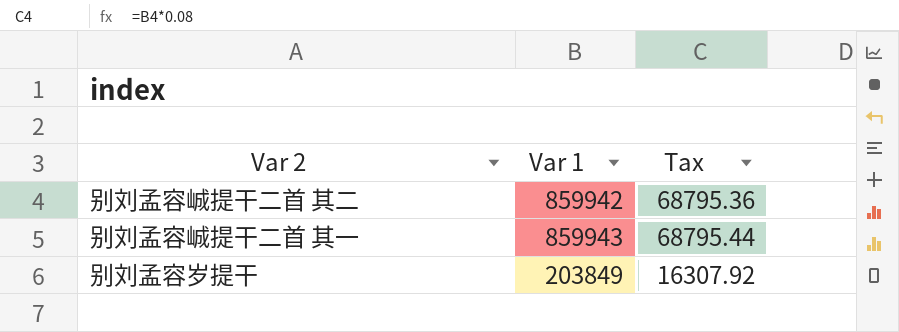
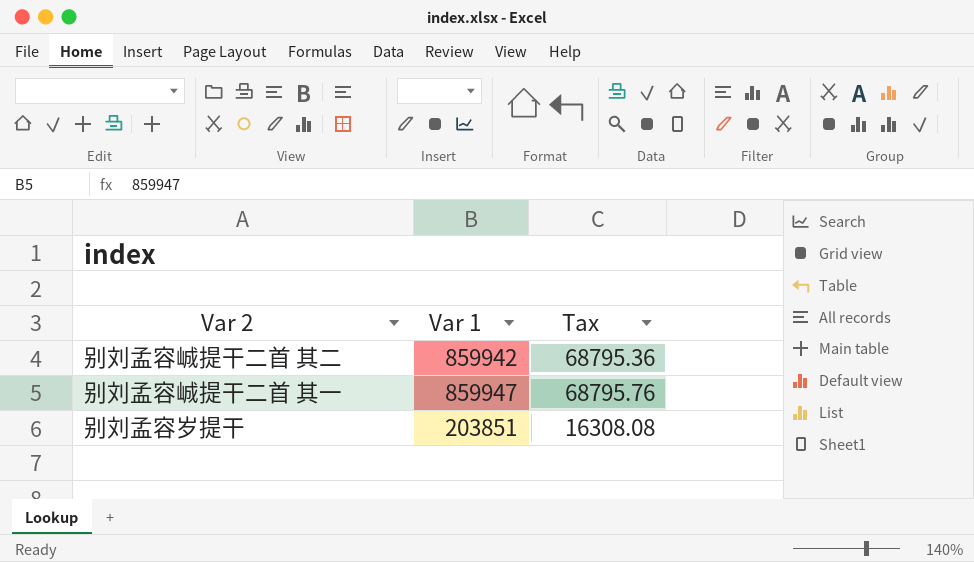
别刘孟容峸提干二首 其一 | Var 1: 859943 -> 859947
别刘孟容峸提干二首 其一 | Tax: 68795.44 -> 68795.76
别刘孟容岁提干 | Var 1: 203849 -> 203851
别刘孟容岁提干 | Tax: 16307.92 -> 16308.08

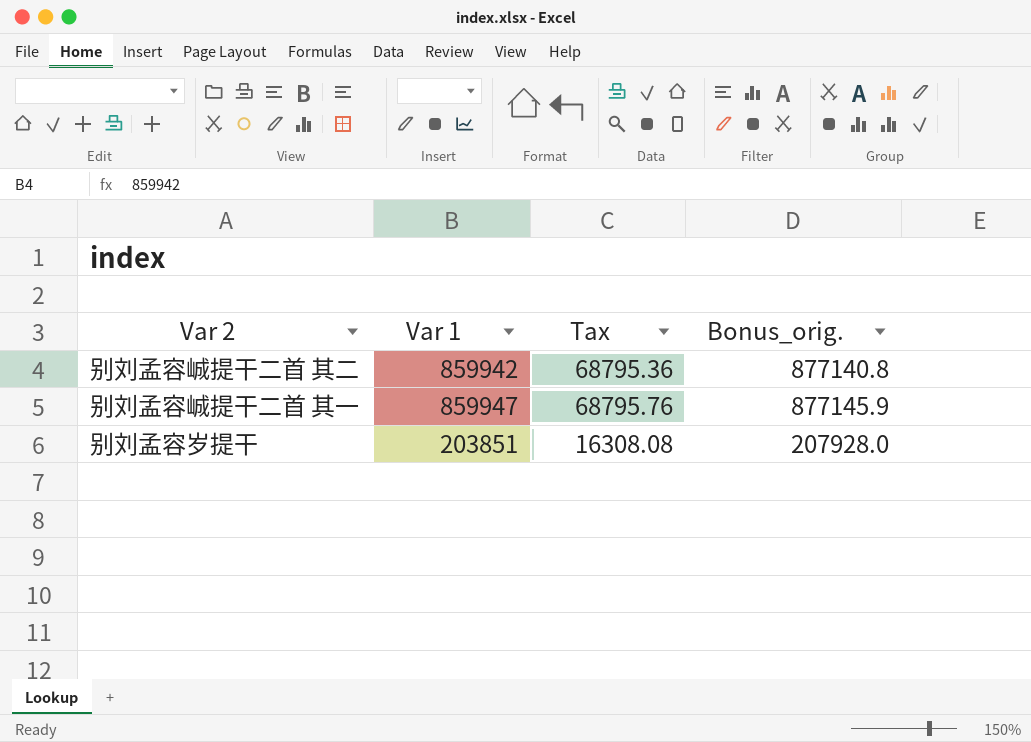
column Bonus_orig. | formula: none -> [Var 1] * 1.02

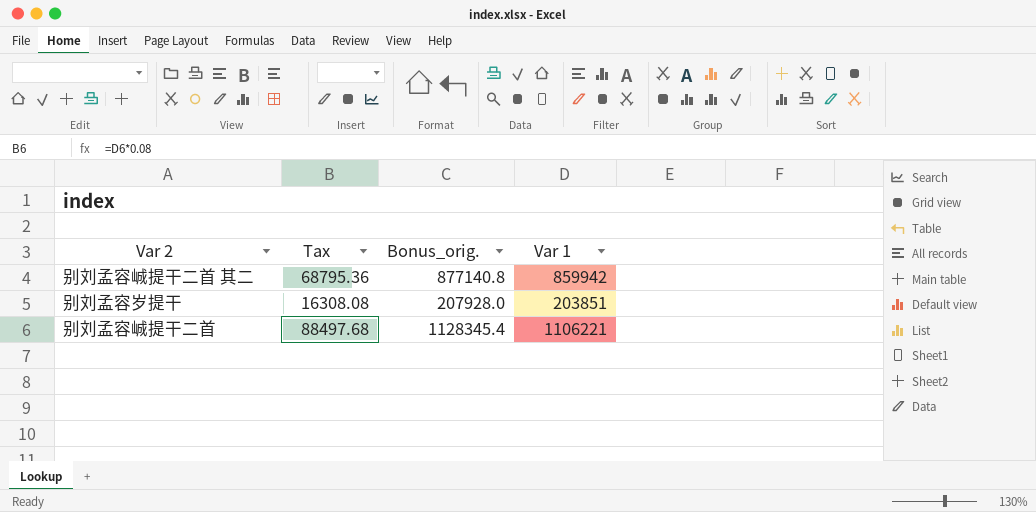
column Var 1 | position: 2 -> 4
row 别刘孟容峸提干二首 其一: 859947 | 68795.76 | 877145.9 -> none
row 别刘孟容峸提干二首: none -> 88497.68 | 1128345.4 | 1106221

